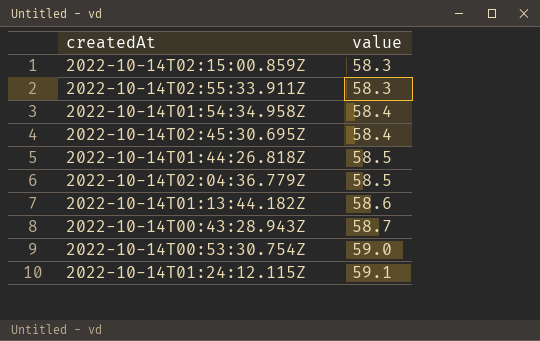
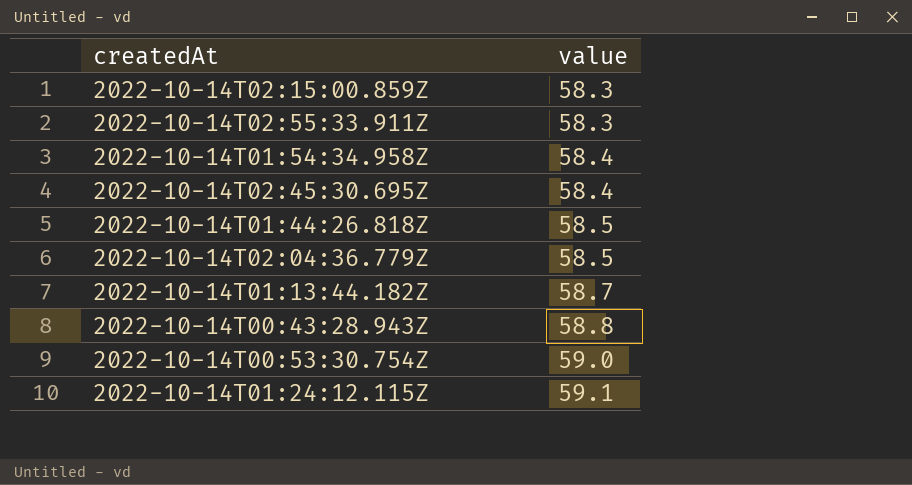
2022-10-14T01:13:44.182Z | value: 58.6 -> 58.7
2022-10-14T00:43:28.943Z | value: 58.7 -> 58.8

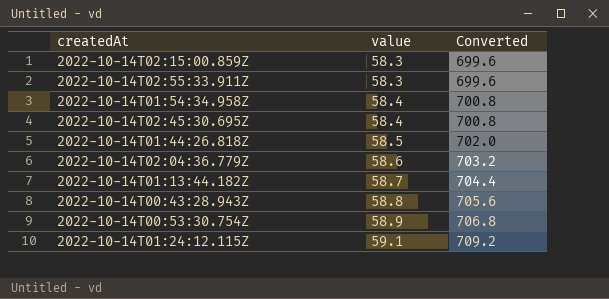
column Converted | formula: none -> [value] * 12
2022-10-14T02:04:36.779Z | value: 58.5 -> 58.6
2022-10-14T00:53:30.754Z | value: 59.0 -> 58.9

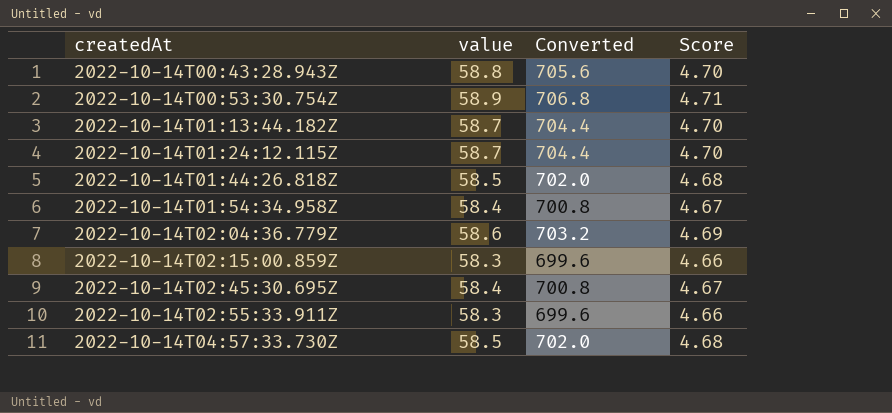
row order: value ascending -> createdAt ascending
column Score | formula: none -> [value] * 0.08
2022-10-14T01:24:12.115Z | value: 59.1 -> 58.7
2022-10-14T01:24:12.115Z | Converted: 709.2 -> 704.4
row 2022-10-14T04:57:33.730Z: none -> 58.5 | 702.0 | 4.68

